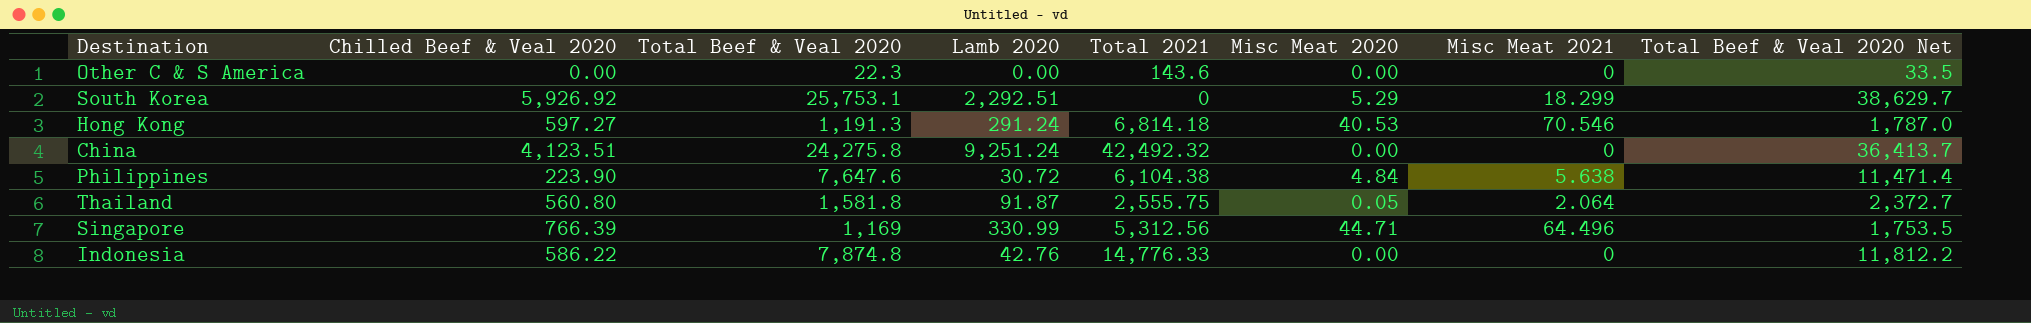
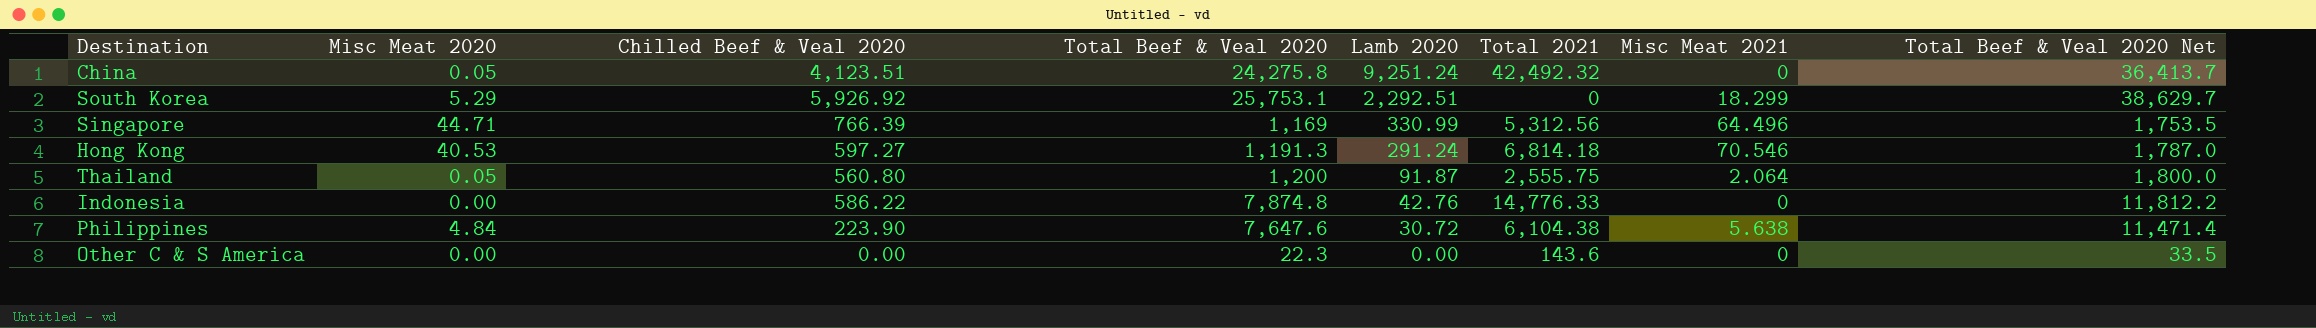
row order: none -> Lamb 2020 descending
column Misc Meat 2020 | position: 6 -> 2
China | Misc Meat 2020: 0.00 -> 0.05
Thailand | Total Beef & Veal 2020: 1,581.8 -> 1,200
Thailand | Total Beef & Veal 2020 Net: 2,372.7 -> 1,800.0

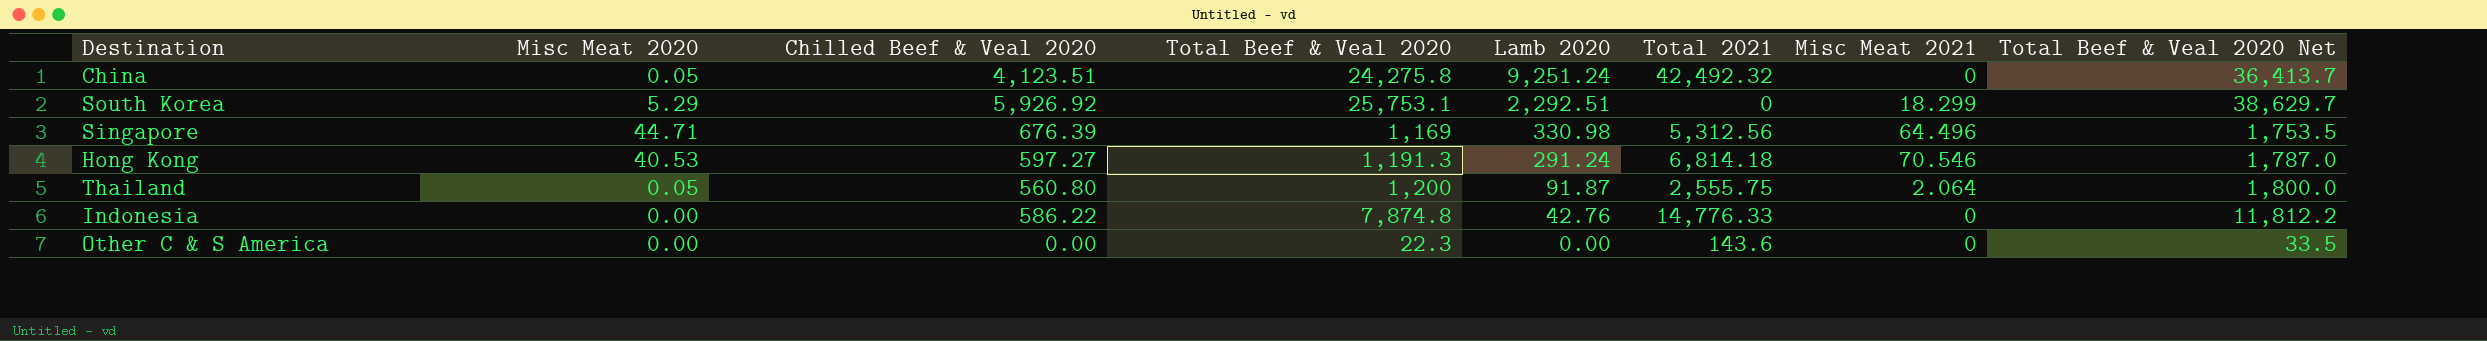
row Philippines: 4.84 | 223.90 | 7,647.6 | 30.72 | 6,104.38 | 5.638 | 11,471.4 -> none
Singapore | Chilled Beef & Veal 2020: 766.39 -> 676.39
Singapore | Lamb 2020: 330.99 -> 330.98

